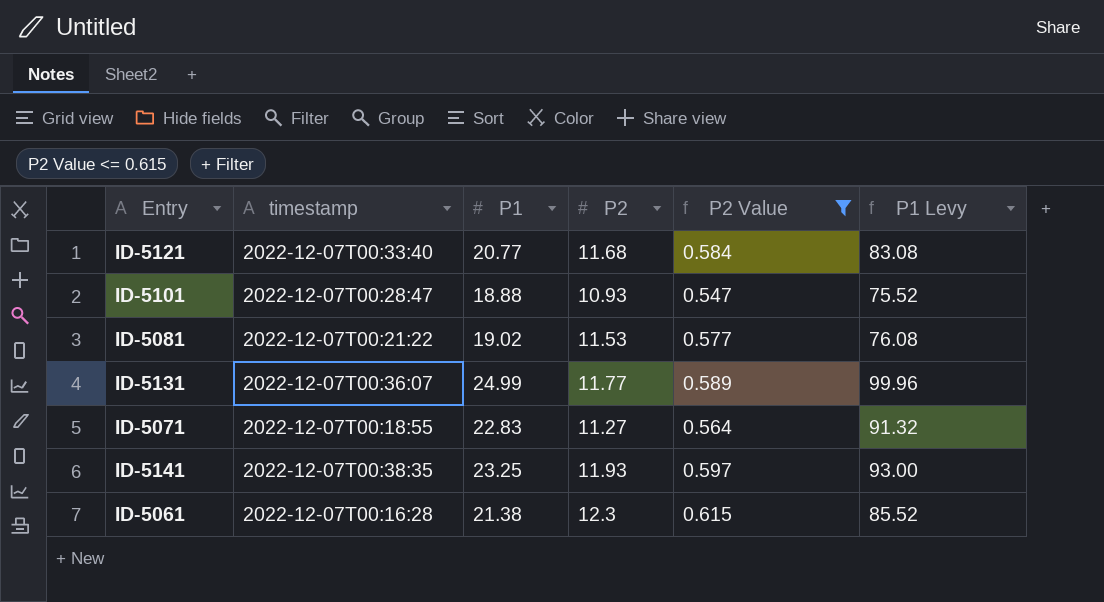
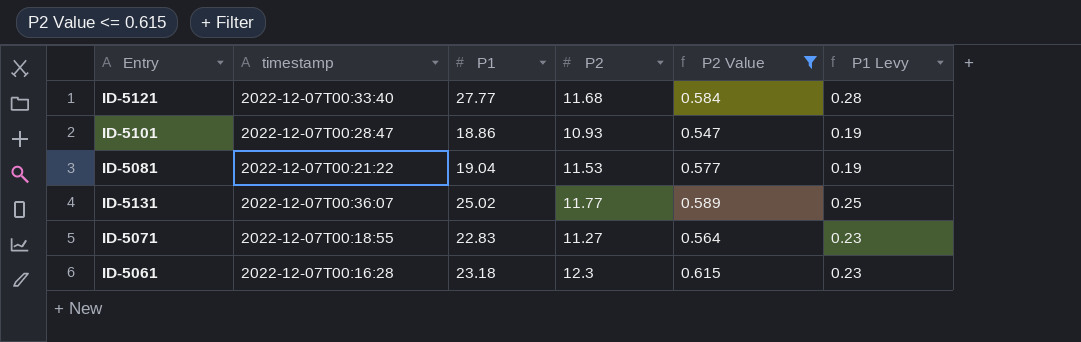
column P1 Levy | formula: [P1] * 4 -> [P1] * 0.01
row ID-5141: 2022-12-07T00:38:35 | 23.25 | 11.93 | 0.597 | 93.00 -> none
ID-5121 | P1: 20.77 -> 27.77
ID-5101 | P1: 18.88 -> 18.86
ID-5081 | P1: 19.02 -> 19.04
ID-5131 | P1: 24.99 -> 25.02
ID-5061 | P1: 21.38 -> 23.18

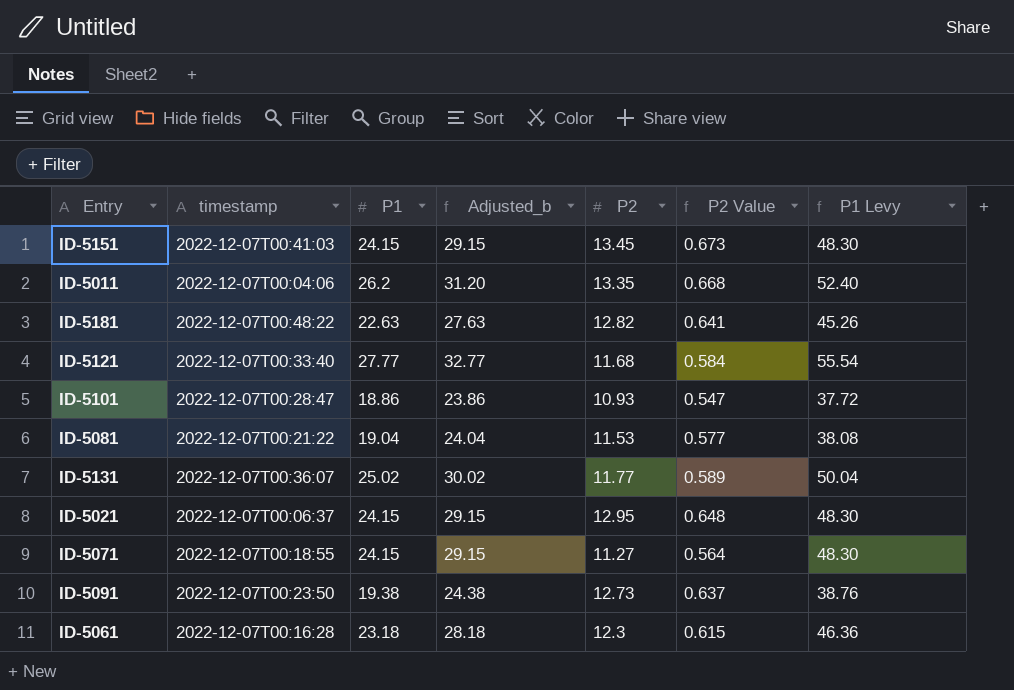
filter: P2 Value <= 0.615 -> none
column Adjusted_b | formula: none -> [P1] + 5
column P1 Levy | formula: [P1] * 0.01 -> [P1] * 2
ID-5071 | P1: 22.83 -> 24.15

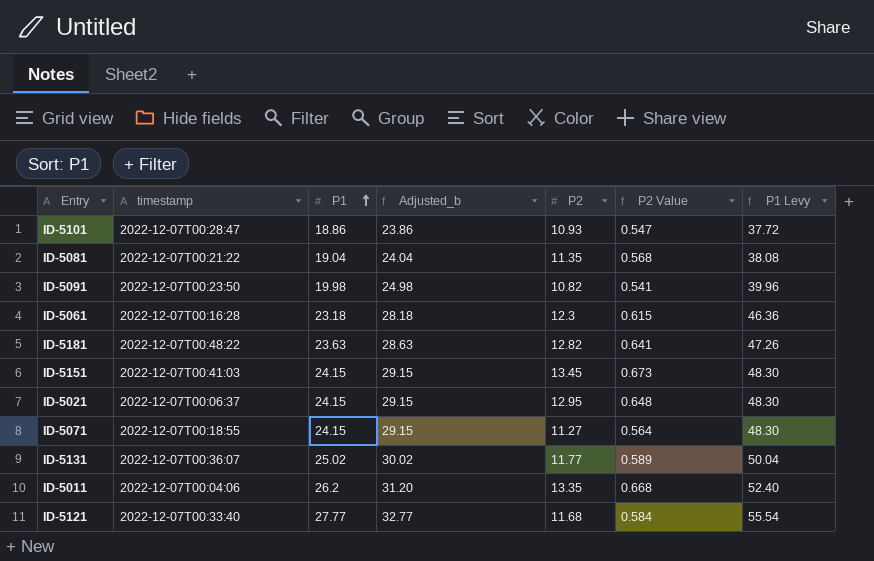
row order: none -> P1 ascending
ID-5081 | P2: 11.53 -> 11.35
ID-5081 | P2 Value: 0.577 -> 0.568
ID-5091 | P1: 19.38 -> 19.98
ID-5091 | Adjusted_b: 24.38 -> 24.98
ID-5091 | P2: 12.73 -> 10.82
ID-5091 | P2 Value: 0.637 -> 0.541
ID-5091 | P1 Levy: 38.76 -> 39.96
ID-5181 | P1: 22.63 -> 23.63
ID-5181 | Adjusted_b: 27.63 -> 28.63
ID-5181 | P1 Levy: 45.26 -> 47.26

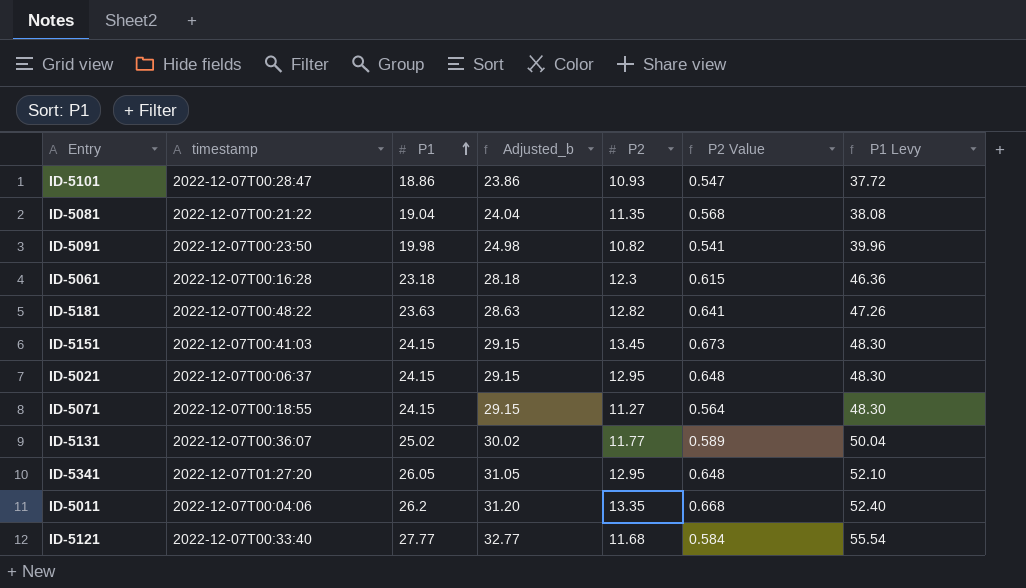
row ID-5341: none -> 2022-12-07T01:27:20 | 26.05 | 31.05 | 12.95 | 0.648 | 52.10

